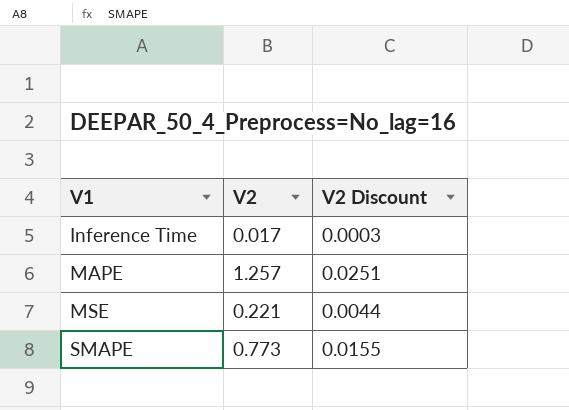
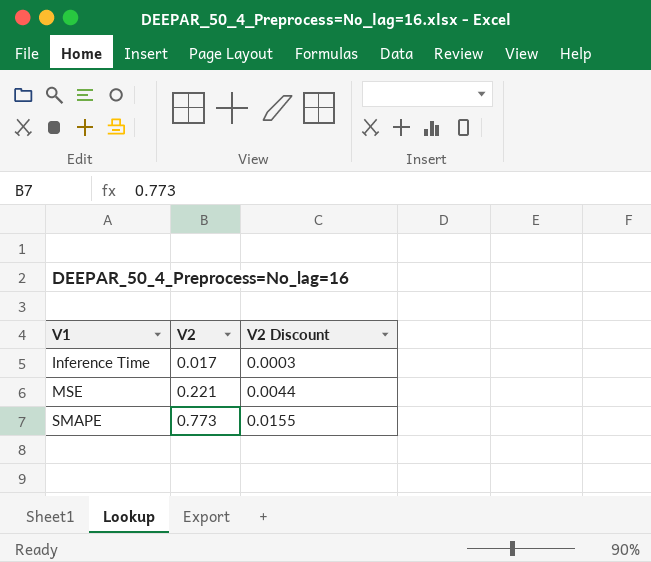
row MAPE: 1.257 | 0.0251 -> none

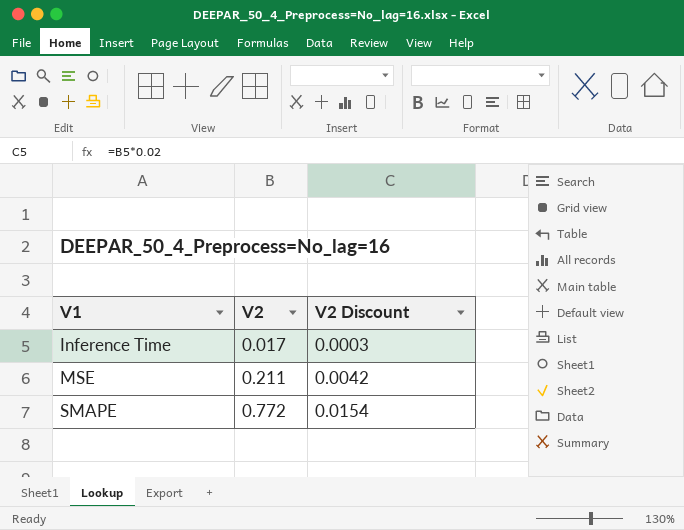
MSE | V2: 0.221 -> 0.211
MSE | V2 Discount: 0.0044 -> 0.0042
SMAPE | V2: 0.773 -> 0.772
SMAPE | V2 Discount: 0.0155 -> 0.0154

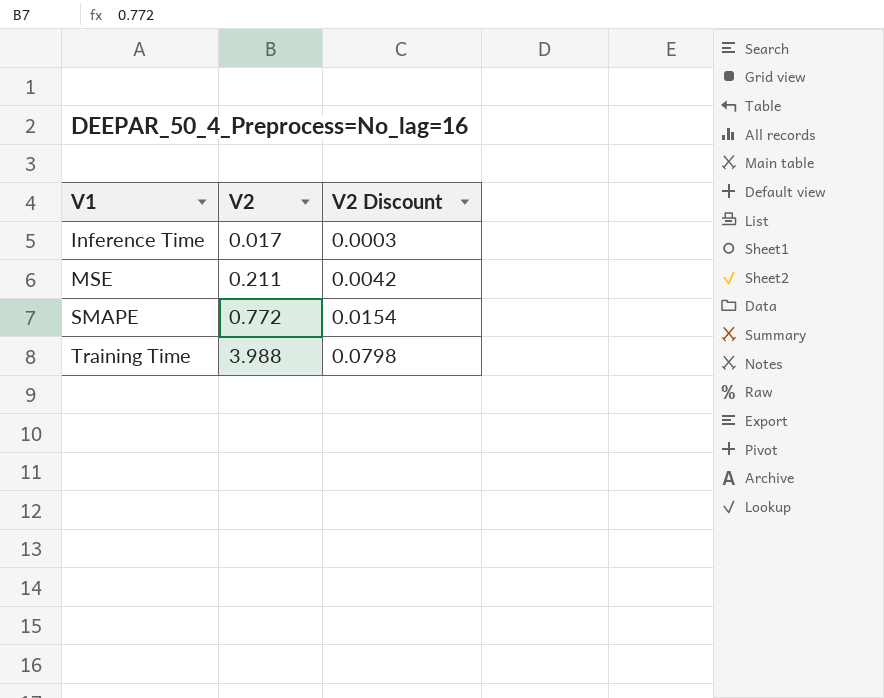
row Training Time: none -> 3.988 | 0.0798

